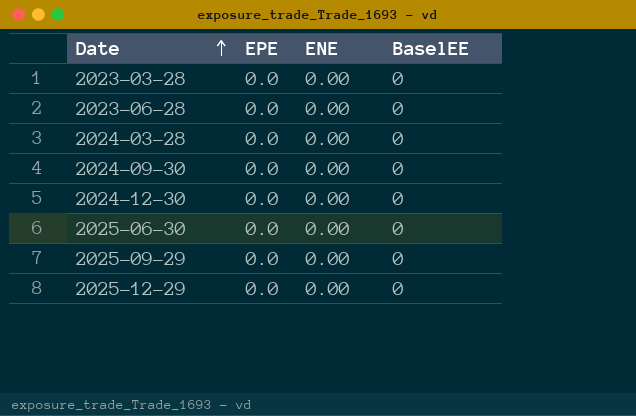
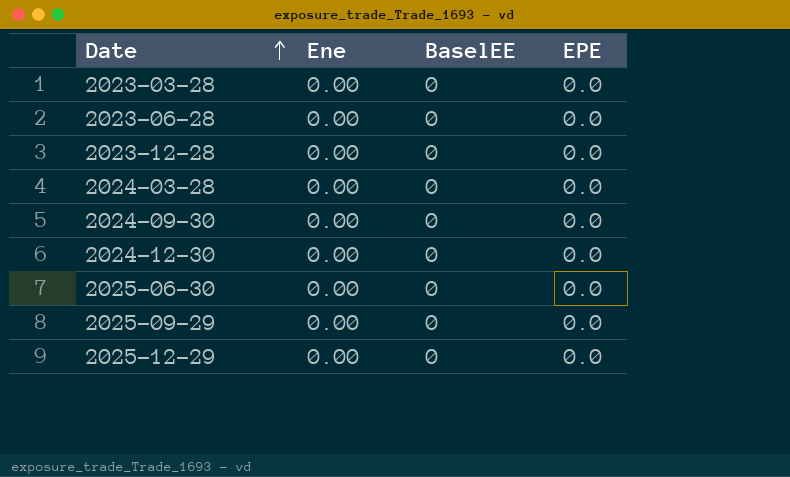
column name: ENE -> Ene
column EPE | position: 2 -> 4
row 2023-12-28: none -> 0.00 | 0 | 0.0

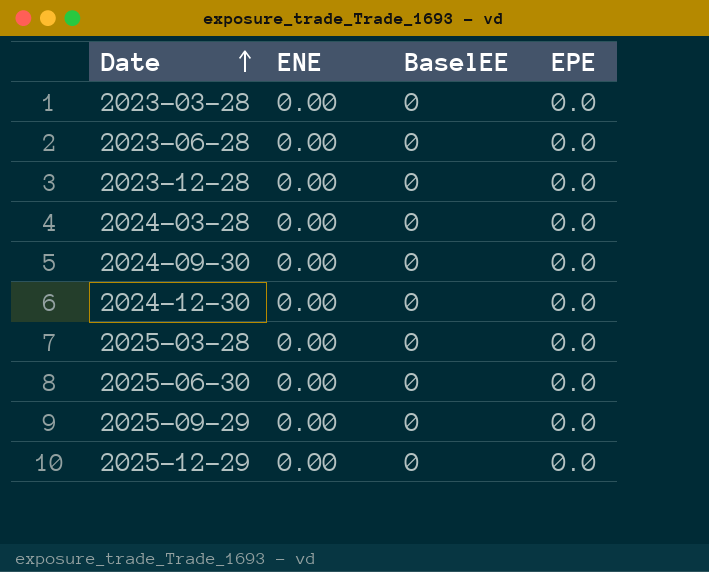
column name: Ene -> ENE
row 2025-03-28: none -> 0.00 | 0 | 0.0

